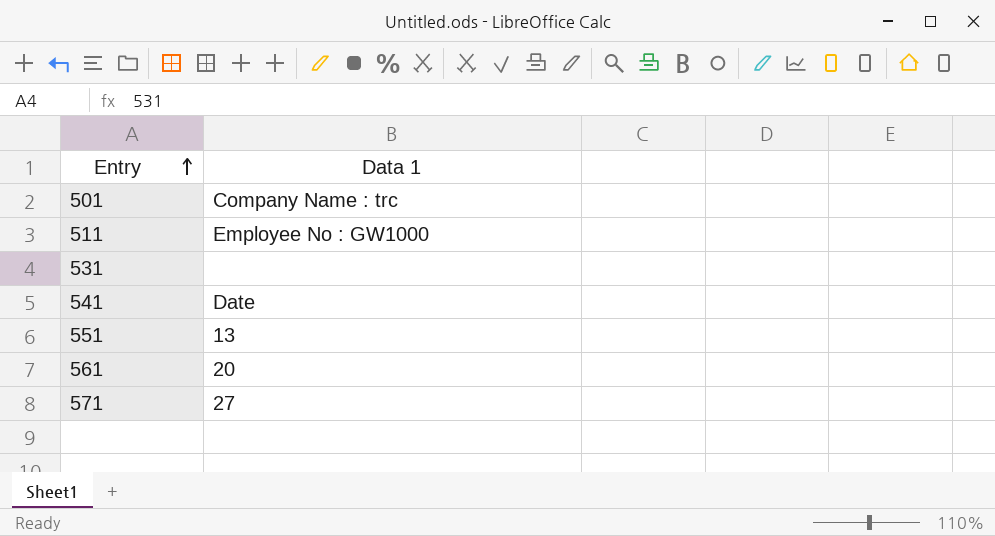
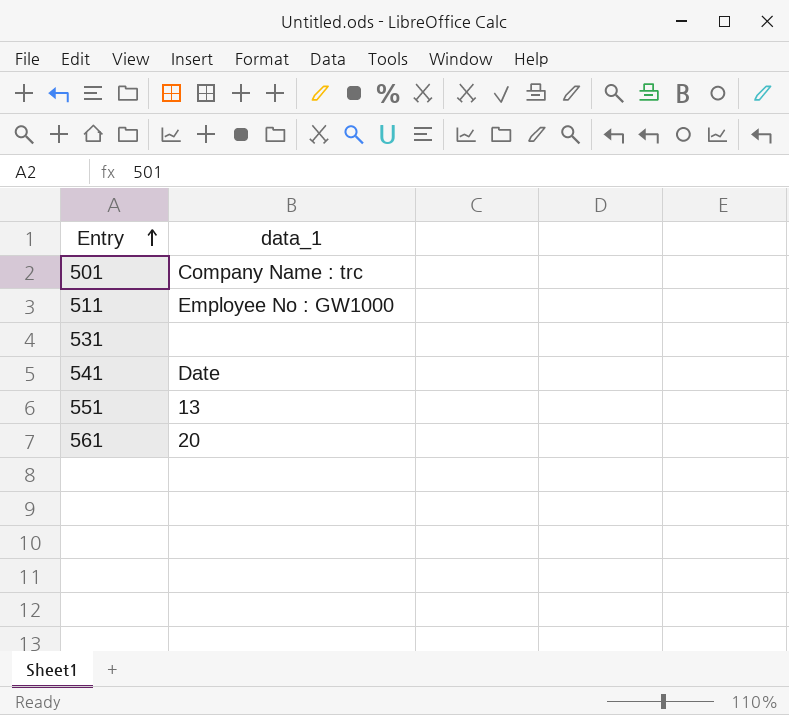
column name: Data 1 -> data_1
row 571: 27 -> none

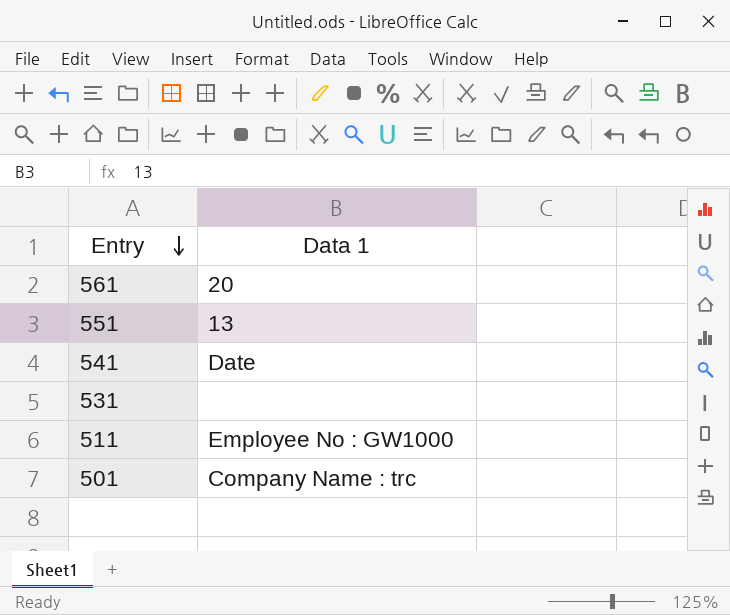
row order: Entry ascending -> Entry descending
column name: data_1 -> Data 1

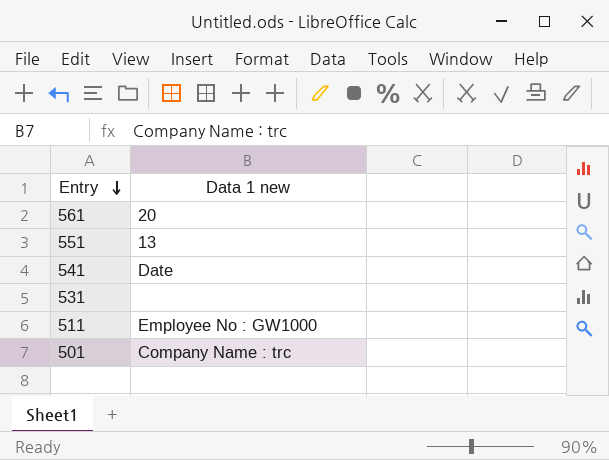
column name: Data 1 -> Data 1 new

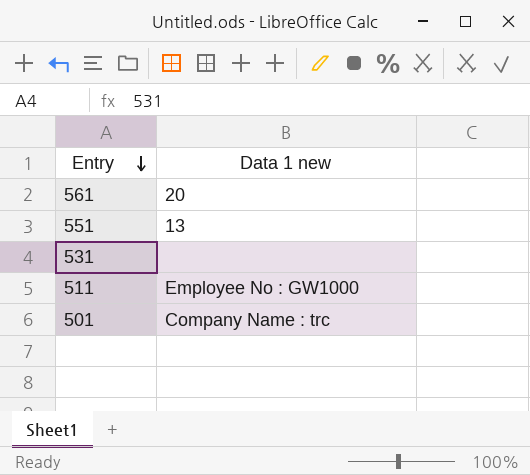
row 541: Date -> none

